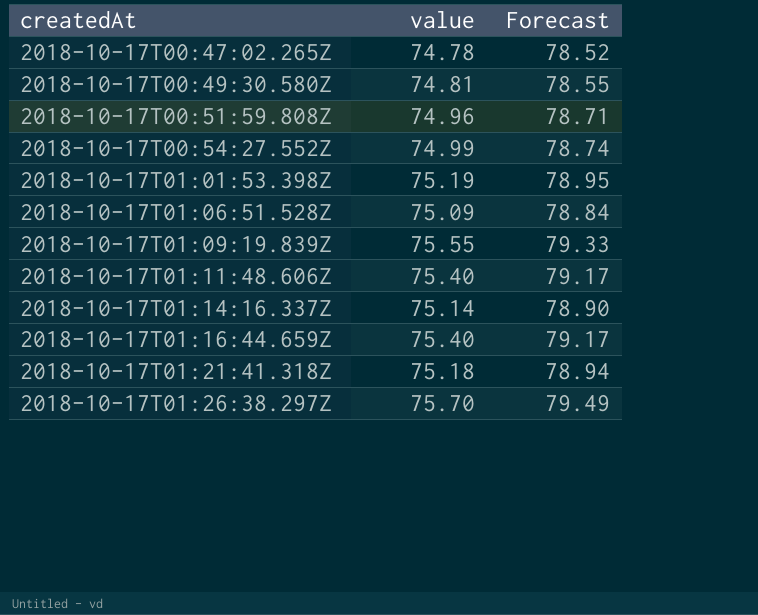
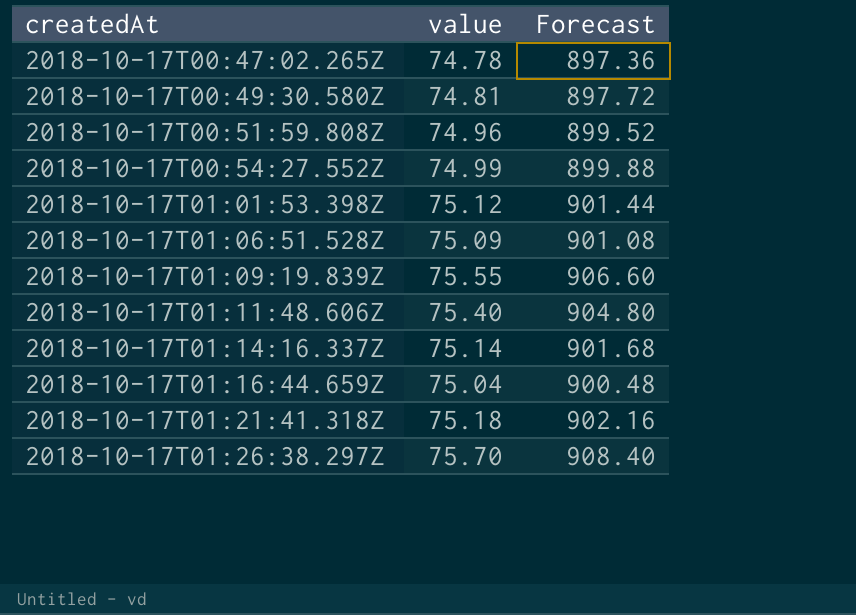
column Forecast | formula: [value] * 1.05 -> [value] * 12
2018-10-17T01:01:53.398Z | value: 75.19 -> 75.12
2018-10-17T01:16:44.659Z | value: 75.40 -> 75.04

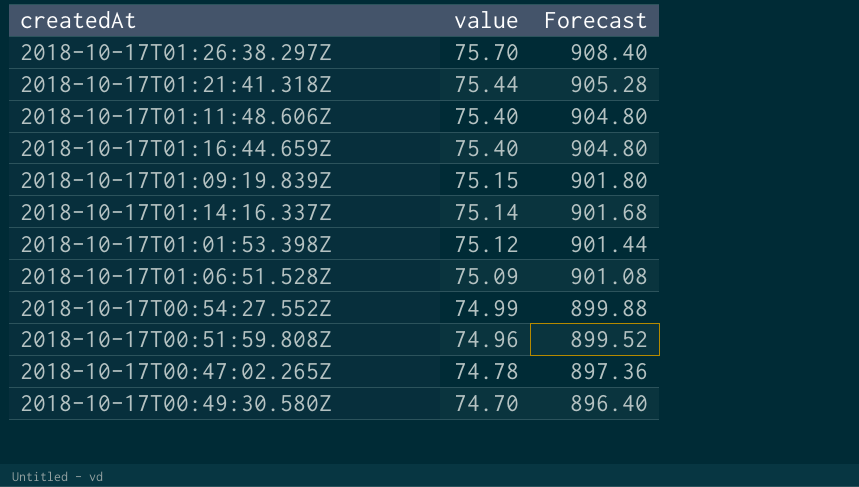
row order: createdAt ascending -> value descending
2018-10-17T01:21:41.318Z | value: 75.18 -> 75.44
2018-10-17T01:21:41.318Z | Forecast: 902.16 -> 905.28
2018-10-17T01:16:44.659Z | value: 75.04 -> 75.40
2018-10-17T01:16:44.659Z | Forecast: 900.48 -> 904.80
2018-10-17T01:09:19.839Z | value: 75.55 -> 75.15
2018-10-17T01:09:19.839Z | Forecast: 906.60 -> 901.80
2018-10-17T00:49:30.580Z | value: 74.81 -> 74.70
2018-10-17T00:49:30.580Z | Forecast: 897.72 -> 896.40

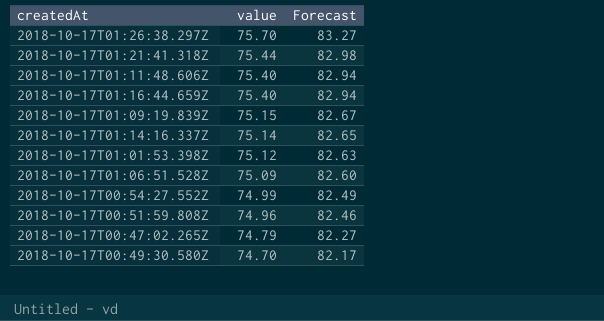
column Forecast | formula: [value] * 12 -> [value] * 1.1
2018-10-17T00:47:02.265Z | value: 74.78 -> 74.79

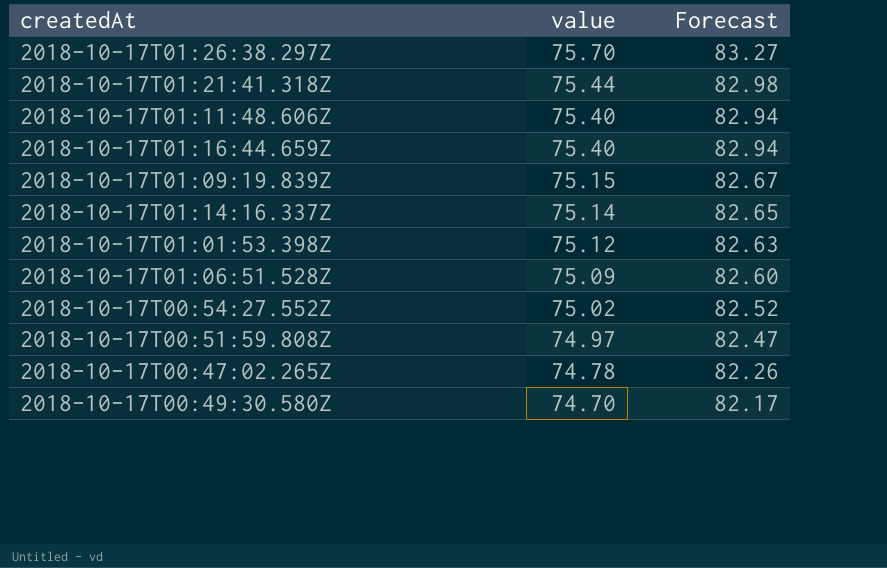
2018-10-17T00:54:27.552Z | value: 74.99 -> 75.02
2018-10-17T00:54:27.552Z | Forecast: 82.49 -> 82.52
2018-10-17T00:51:59.808Z | value: 74.96 -> 74.97
2018-10-17T00:51:59.808Z | Forecast: 82.46 -> 82.47
2018-10-17T00:47:02.265Z | value: 74.79 -> 74.78
2018-10-17T00:47:02.265Z | Forecast: 82.27 -> 82.26

